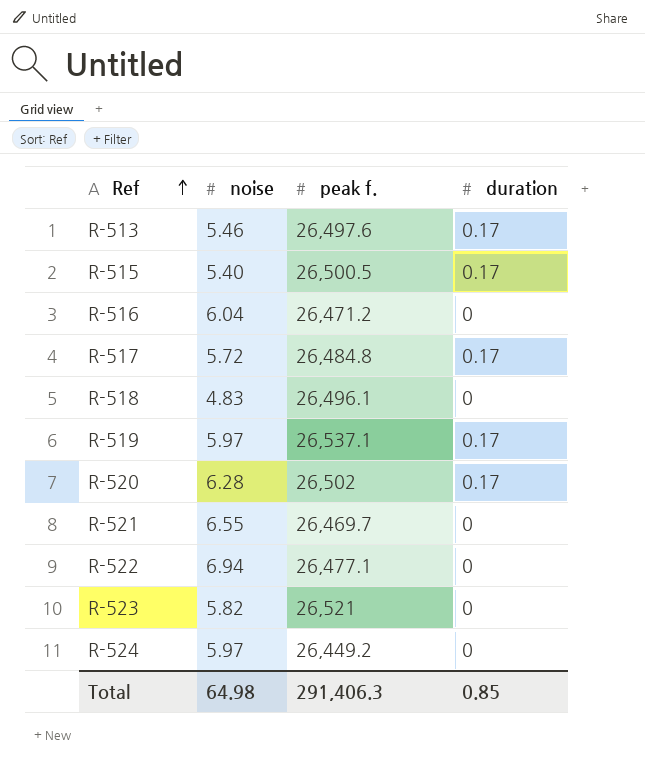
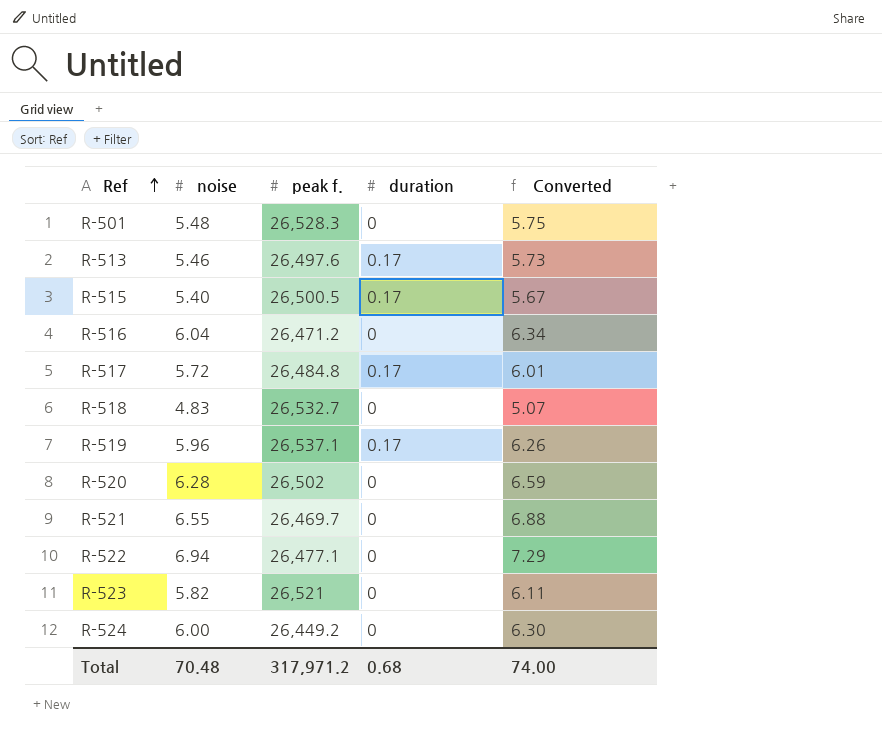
column Converted | formula: none -> [noise] * 1.05
row R-501: none -> 5.48 | 26,528.3 | 0 | 5.75
R-518 | peak f.: 26,496.1 -> 26,532.7
R-519 | noise: 5.97 -> 5.96
R-520 | duration: 0.17 -> 0
R-524 | noise: 5.97 -> 6.00
Total | noise: 64.98 -> 70.48
Total | peak f.: 291,406.3 -> 317,971.2
Total | duration: 0.85 -> 0.68

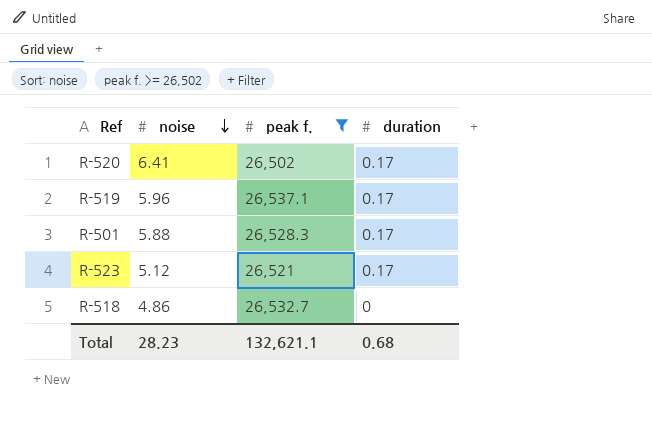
filter: none -> peak f. >= 26,502
row order: Ref ascending -> noise descending
column Converted | formula: [noise] * 1.05 -> none
R-520 | noise: 6.28 -> 6.41
R-520 | duration: 0 -> 0.17
R-501 | noise: 5.48 -> 5.88
R-501 | duration: 0 -> 0.17
R-523 | noise: 5.82 -> 5.12
R-523 | duration: 0 -> 0.17
R-518 | noise: 4.83 -> 4.86
Total | noise: 70.48 -> 28.23
Total | peak f.: 317,971.2 -> 132,621.1

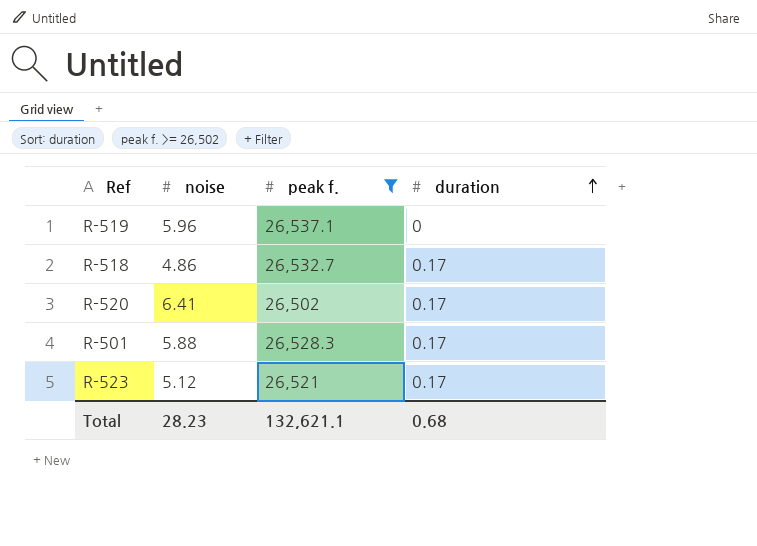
row order: noise descending -> duration ascending
R-519 | duration: 0.17 -> 0
R-518 | duration: 0 -> 0.17

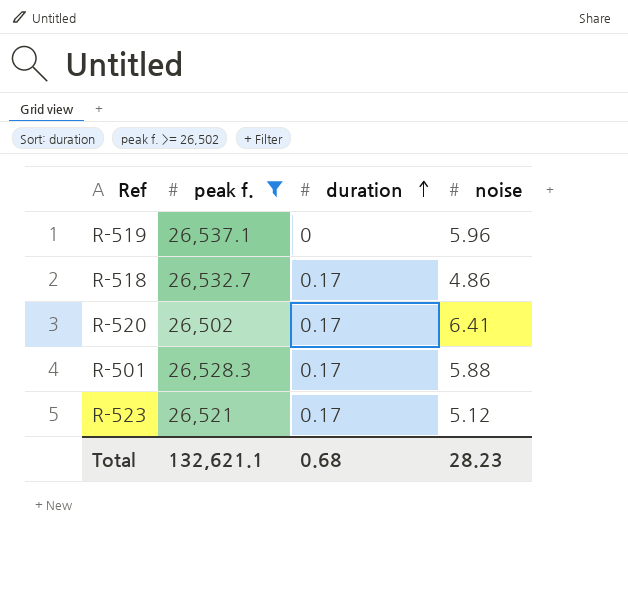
column noise | position: 2 -> 4

